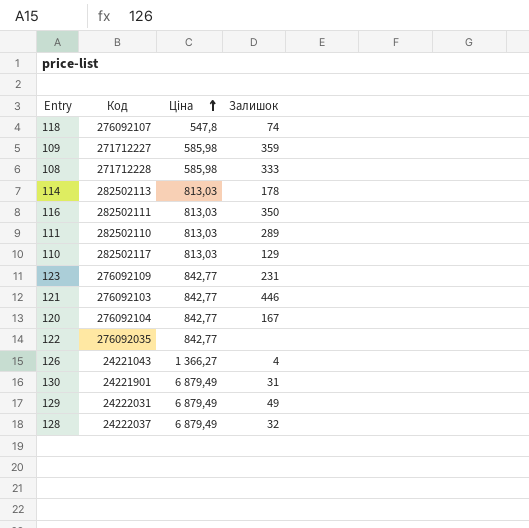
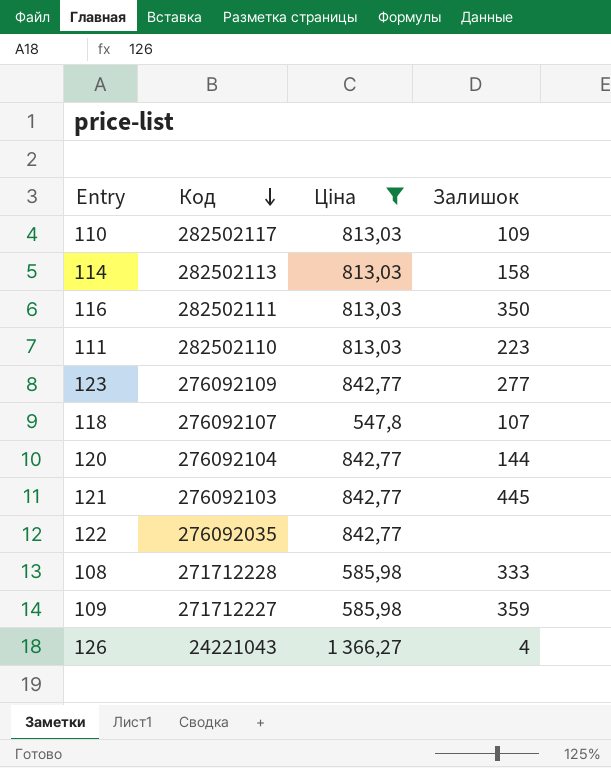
filter: none -> Ціна != 6 879,49
row order: Ціна ascending -> Код descending
110 | Залишок: 129 -> 109
114 | Залишок: 178 -> 158
111 | Залишок: 289 -> 223
123 | Залишок: 231 -> 277
118 | Залишок: 74 -> 107
120 | Залишок: 167 -> 144
121 | Залишок: 446 -> 445

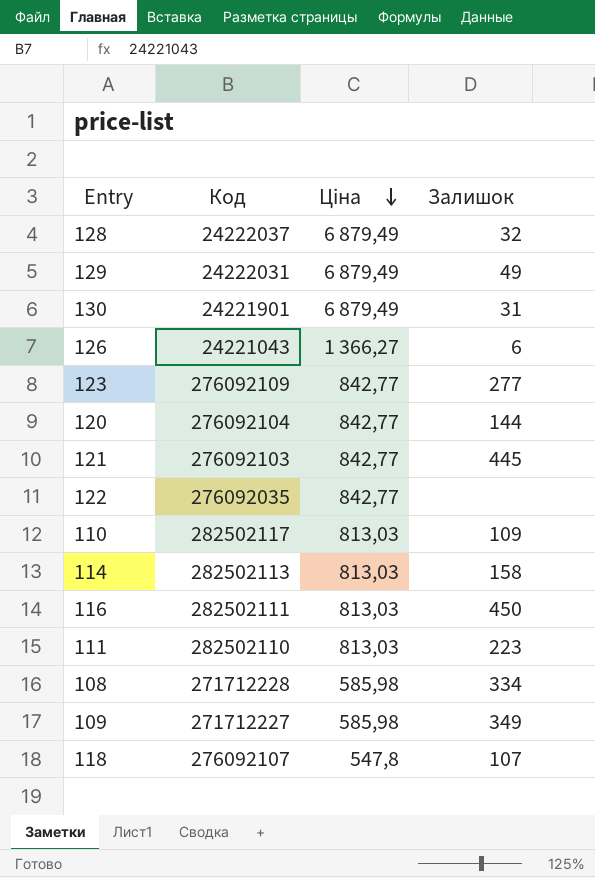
filter: Ціна != 6 879,49 -> none
row order: Код descending -> Ціна descending
126 | Залишок: 4 -> 6
116 | Залишок: 350 -> 450
108 | Залишок: 333 -> 334
109 | Залишок: 359 -> 349

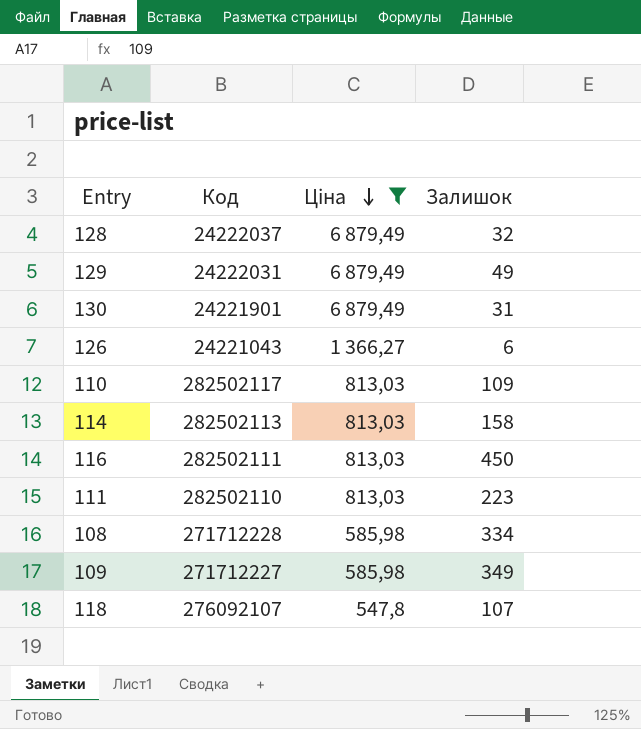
filter: none -> Ціна != 842,77

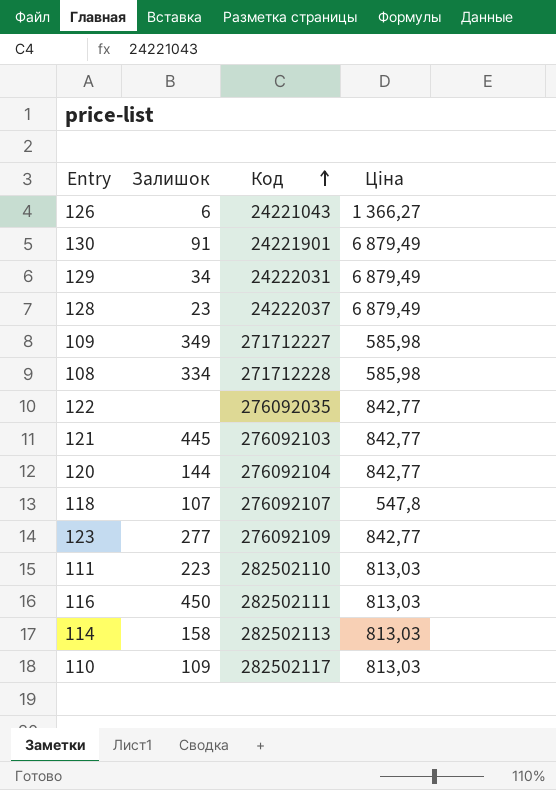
filter: Ціна != 842,77 -> none
row order: Ціна descending -> Код ascending
column Залишок | position: 4 -> 2
130 | Залишок: 31 -> 91
129 | Залишок: 49 -> 34
128 | Залишок: 32 -> 23

